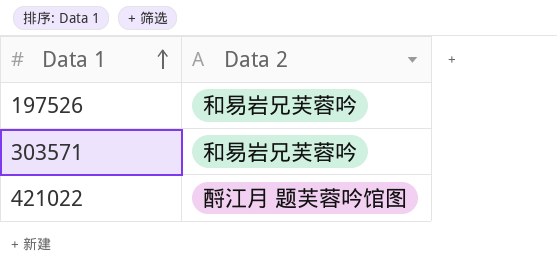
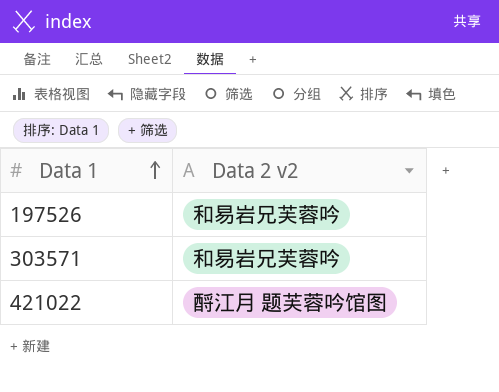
column name: Data 2 -> Data 2 v2

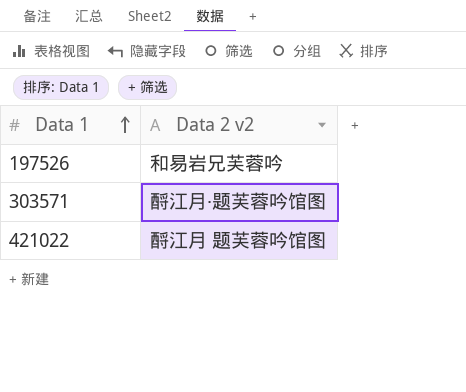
303571 | Data 2 v2: 和易岩兄芙蓉吟 -> 酹江月·题芙蓉吟馆图

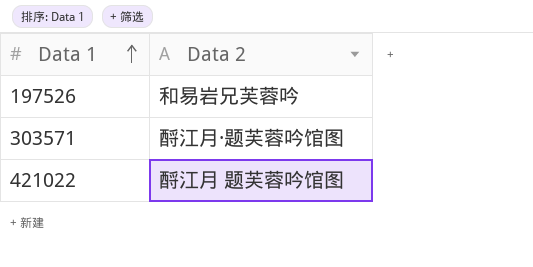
column name: Data 2 v2 -> Data 2

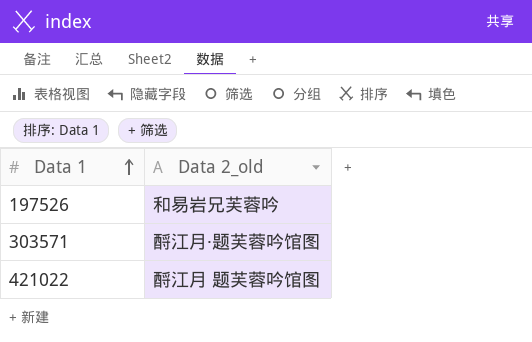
column name: Data 2 -> Data 2_old

